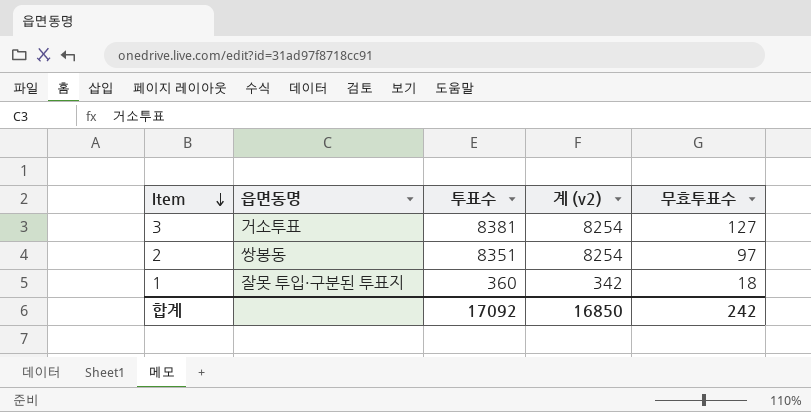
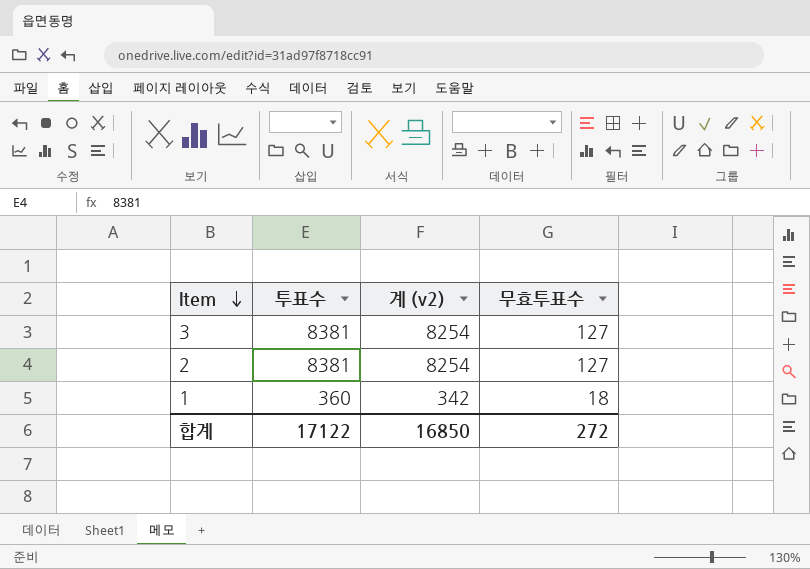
column 읍면동명 | position: 2 -> none
2 | 투표수: 8351 -> 8381
2 | 무효투표수: 97 -> 127
합계 | 투표수: 17092 -> 17122
합계 | 무효투표수: 242 -> 272

